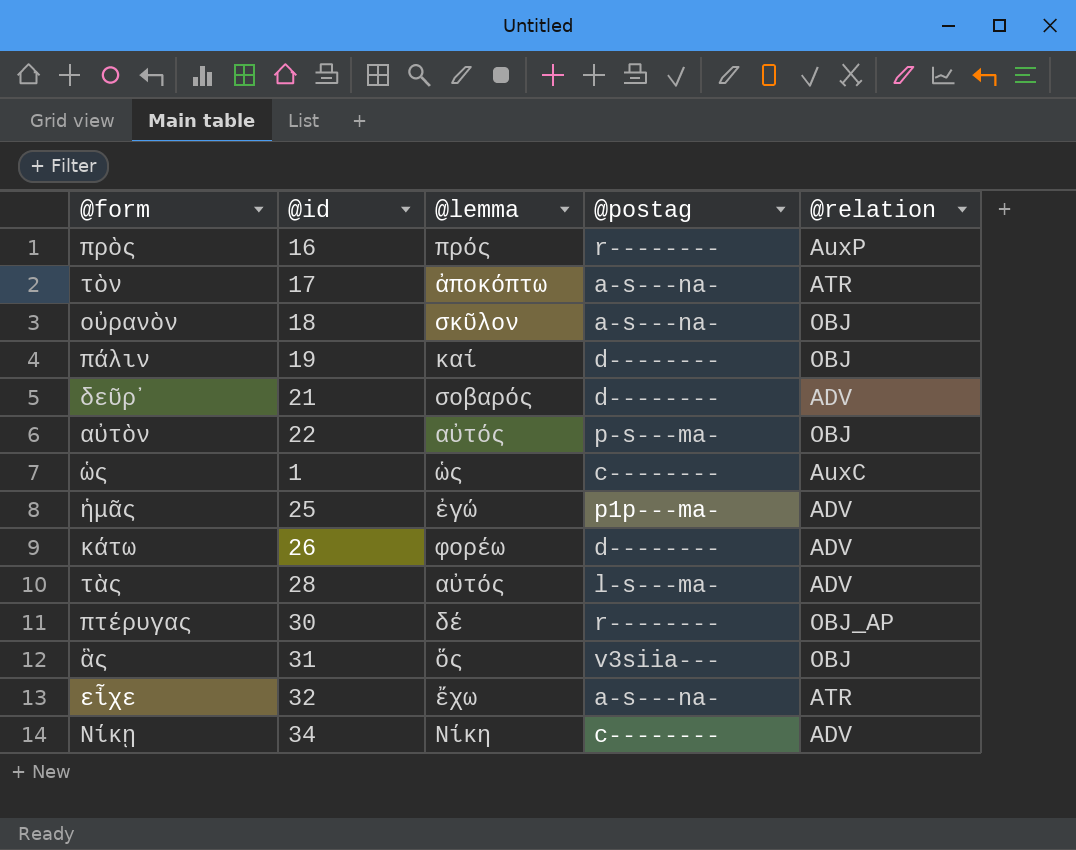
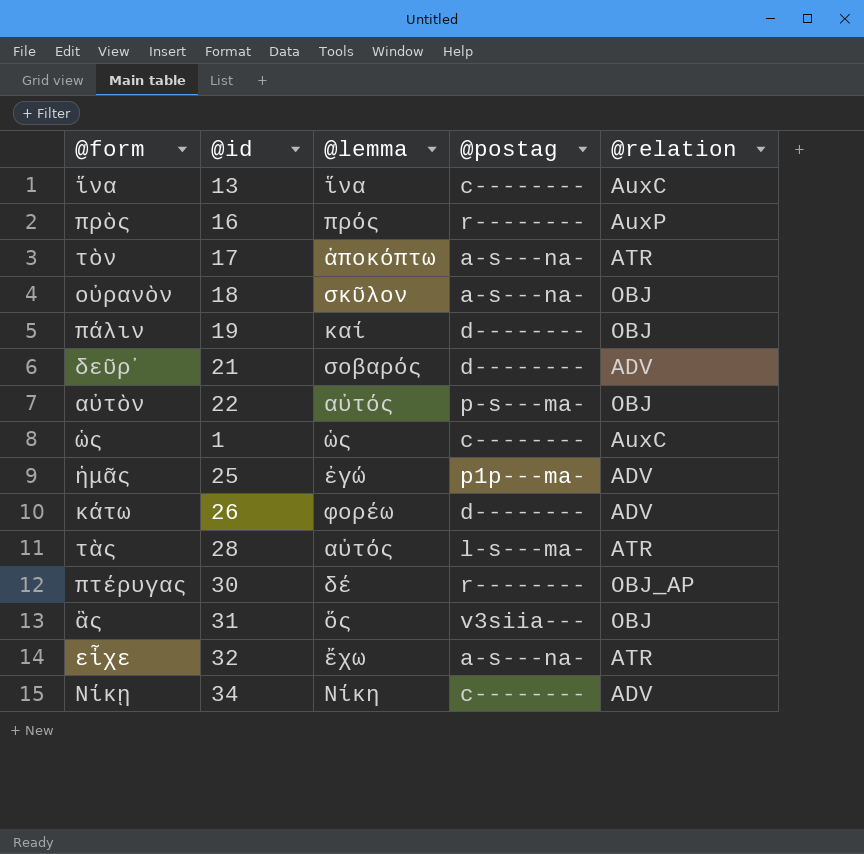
row ἵνα: none -> 13 | ἵνα | c-------- | AuxC
τὰς | @relation: ADV -> ATR

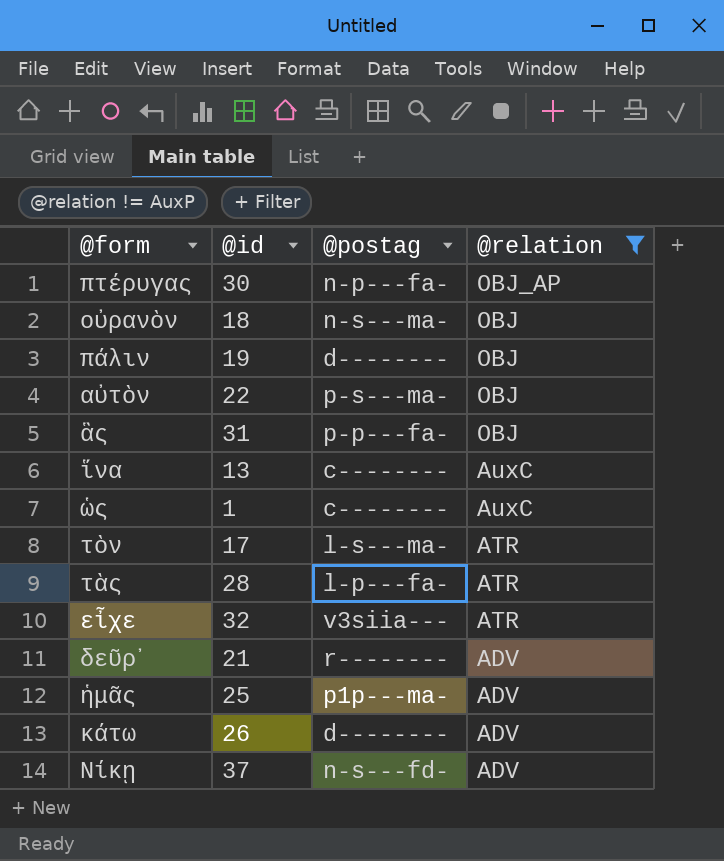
filter: none -> @relation != AuxP
row order: none -> @relation descending
column @lemma | position: 3 -> none
πτέρυγας | @postag: r-------- -> n-p---fa-
οὐρανὸν | @postag: a-s---na- -> n-s---ma-
ἃς | @postag: v3siia--- -> p-p---fa-
τὸν | @postag: a-s---na- -> l-s---ma-
τὰς | @postag: l-s---ma- -> l-p---fa-
εἶχε | @postag: a-s---na- -> v3siia---
δεῦρ᾽ | @postag: d-------- -> r--------
Νίκῃ | @id: 34 -> 37
Νίκῃ | @postag: c-------- -> n-s---fd-

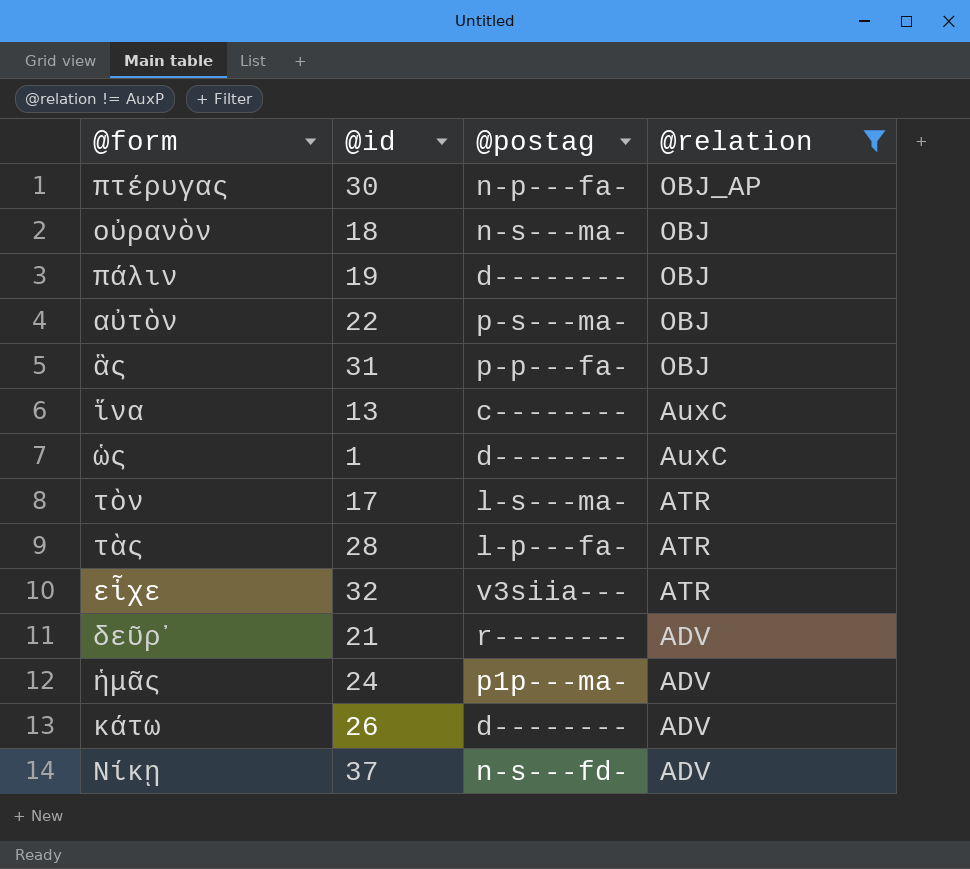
ὡς | @postag: c-------- -> d--------
ἡμᾶς | @id: 25 -> 24

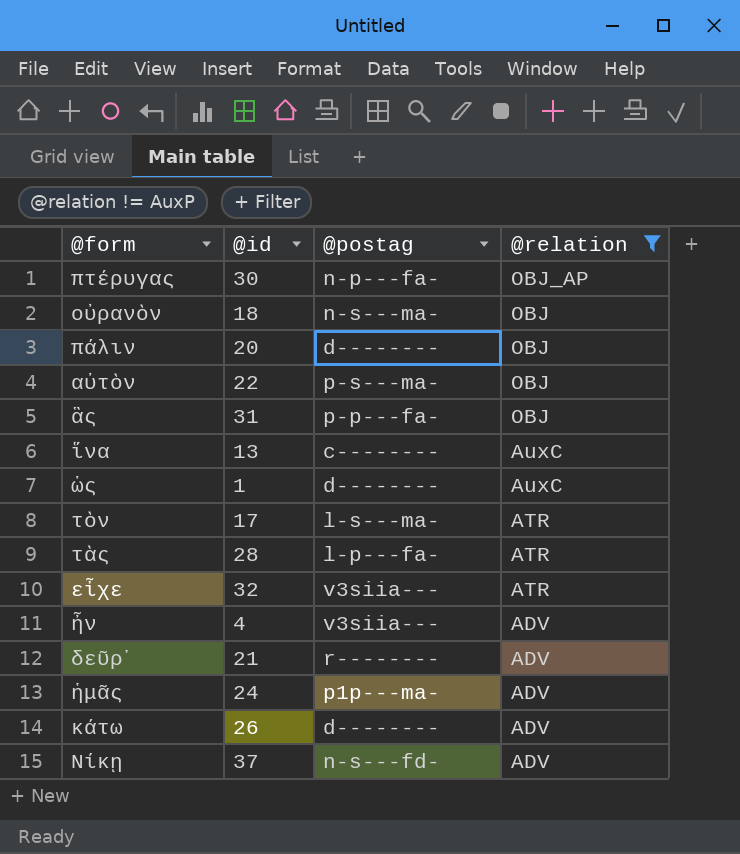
πάλιν | @id: 19 -> 20
row ἦν: none -> 4 | v3siia--- | ADV

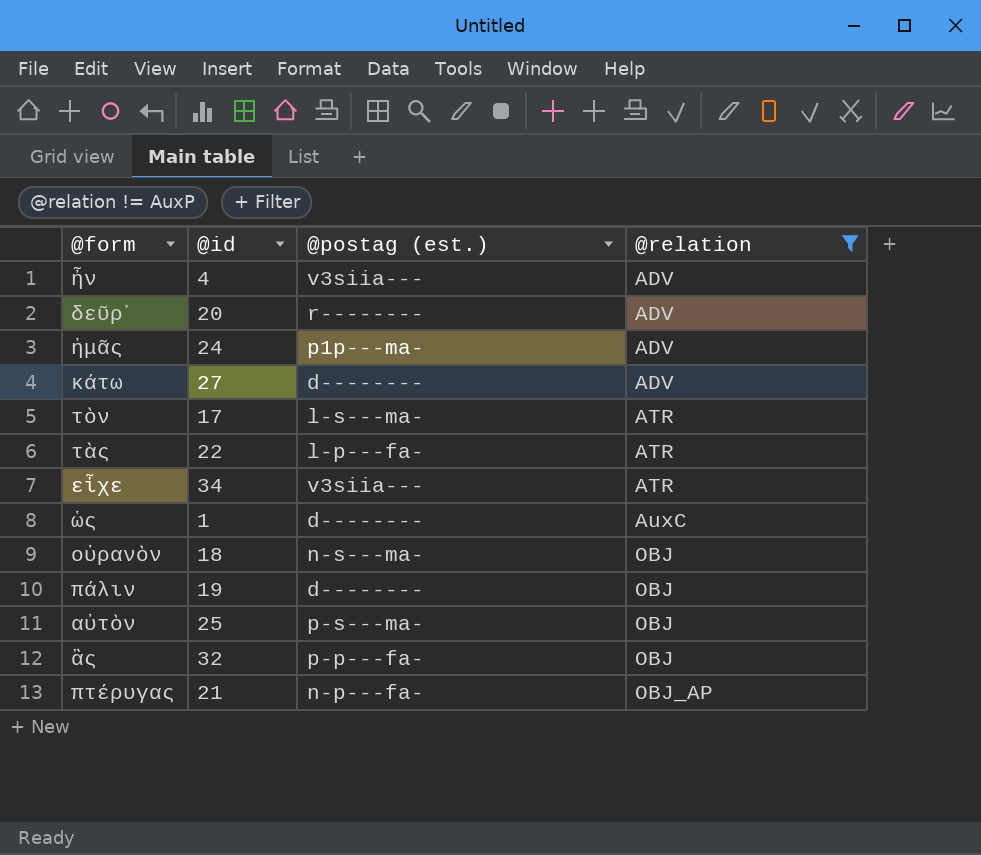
row order: @relation descending -> @relation ascending
column name: @postag -> @postag (est.)
row ἵνα: 13 | c-------- | AuxC -> none
row Νίκῃ: 37 | n-s---fd- | ADV -> none
δεῦρ᾽ | @id: 21 -> 20
κάτω | @id: 26 -> 27
τὰς | @id: 28 -> 22
εἶχε | @id: 32 -> 34
πάλιν | @id: 20 -> 19
αὐτὸν | @id: 22 -> 25
ἃς | @id: 31 -> 32
πτέρυγας | @id: 30 -> 21

